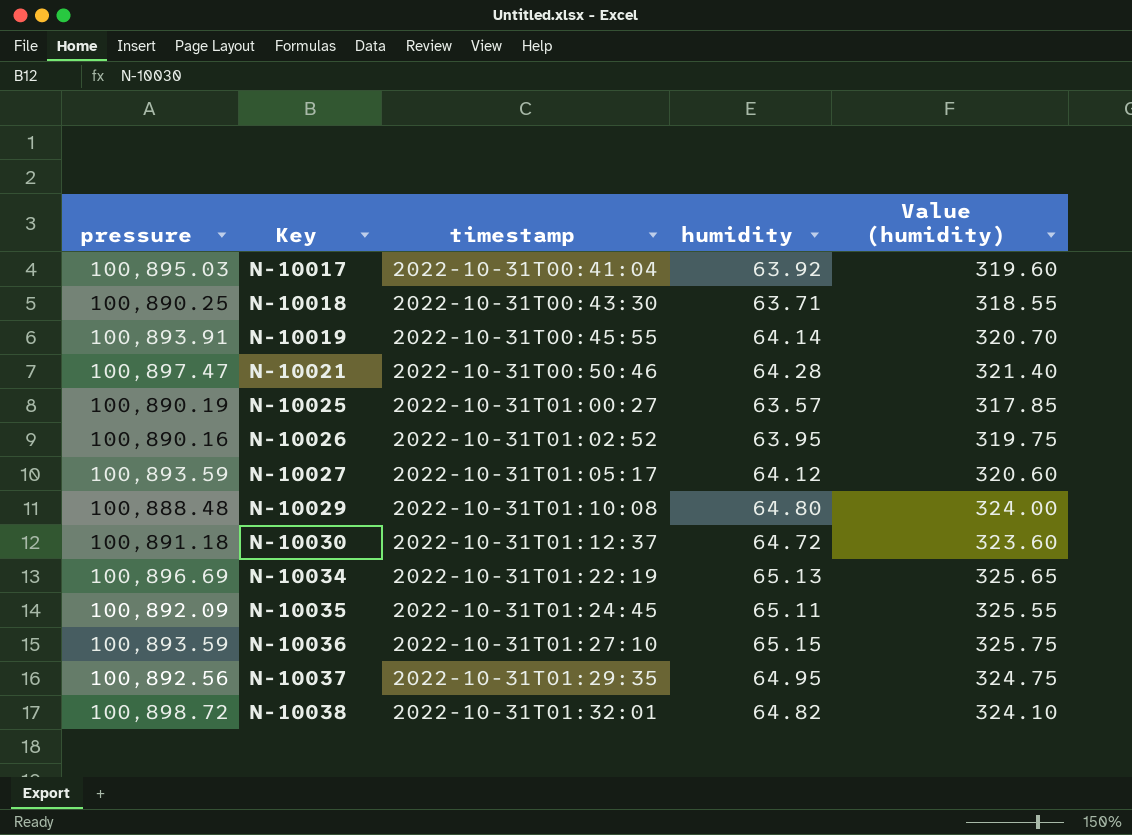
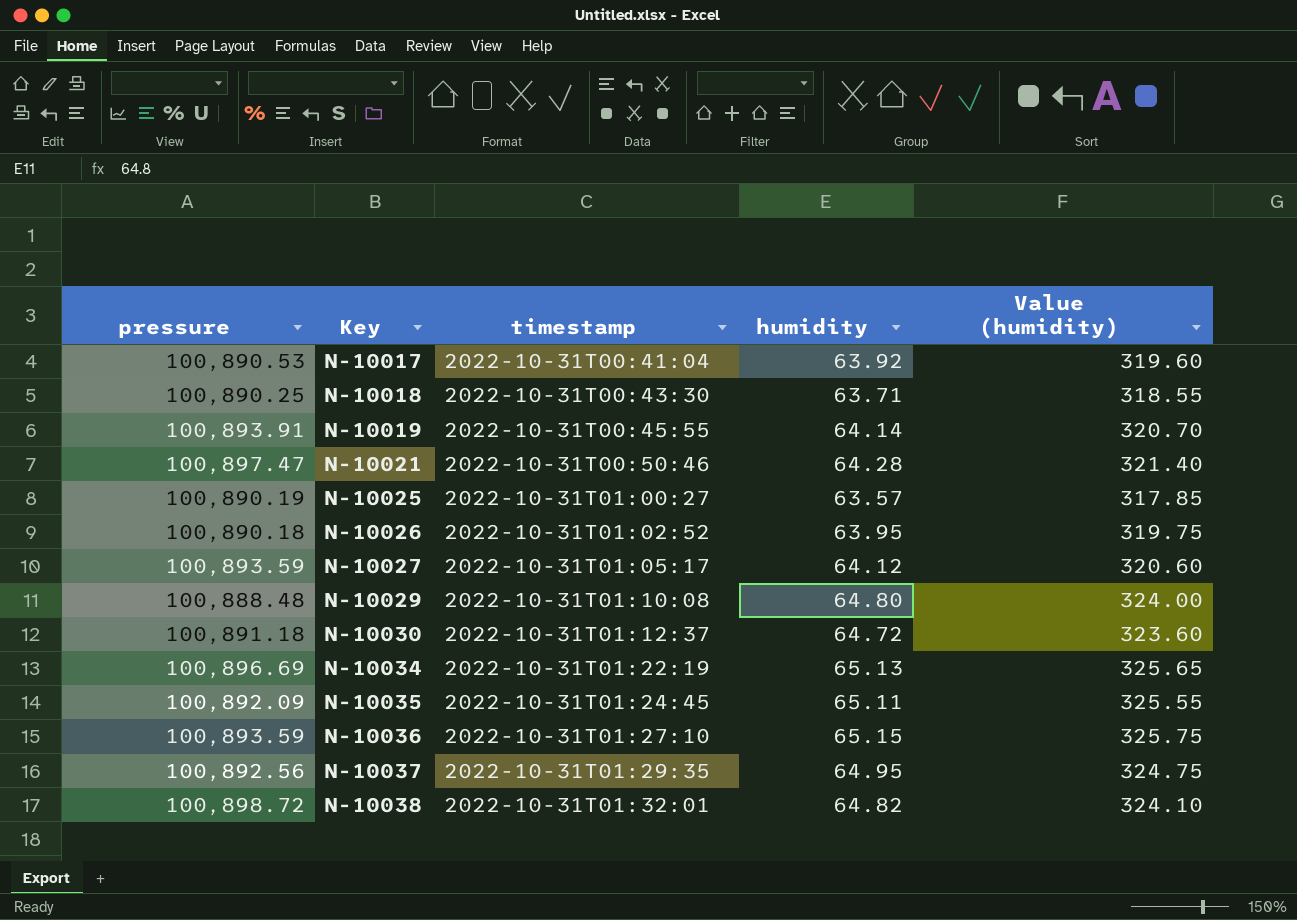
N-10017 | pressure: 100,895.03 -> 100,890.53
N-10026 | pressure: 100,890.16 -> 100,890.18

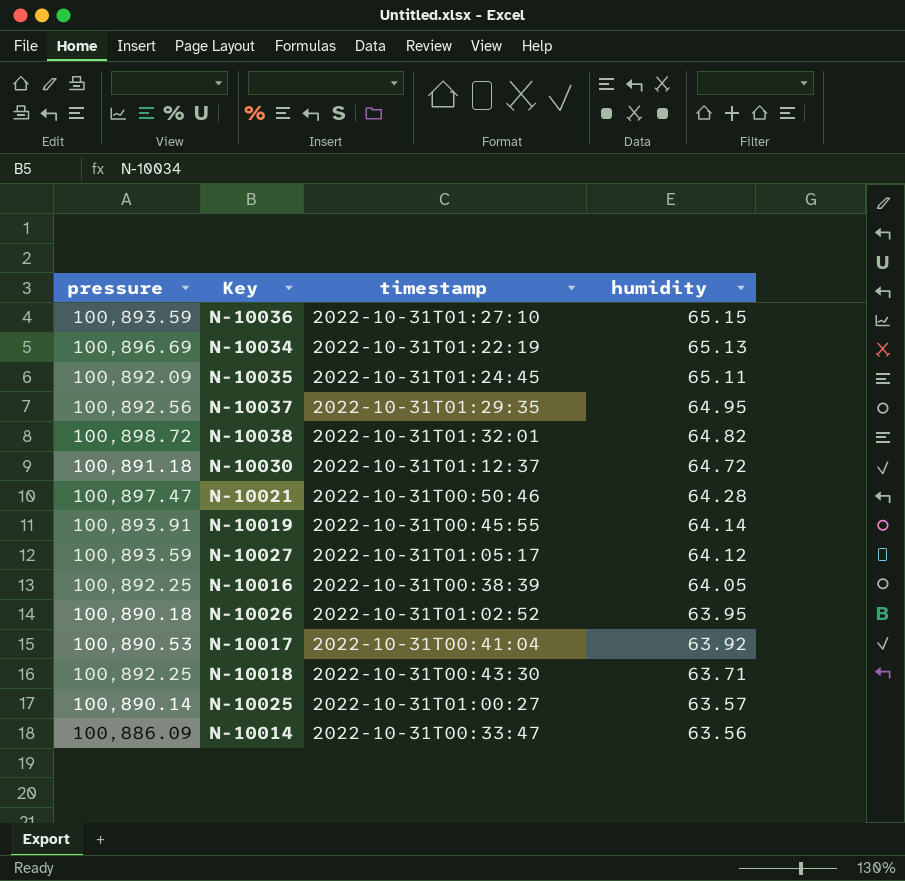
row order: Key ascending -> humidity descending
column Value (humidity) | formula: [humidity] * 5 -> none
row N-10029: 100,888.48 | 2022-10-31T01:10:08 | 64.80 | 324.00 -> none
row N-10016: none -> 100,892.25 | 2022-10-31T00:38:39 | 64.05
N-10018 | pressure: 100,890.25 -> 100,892.25
N-10025 | pressure: 100,890.19 -> 100,890.14
row N-10014: none -> 100,886.09 | 2022-10-31T00:33:47 | 63.56

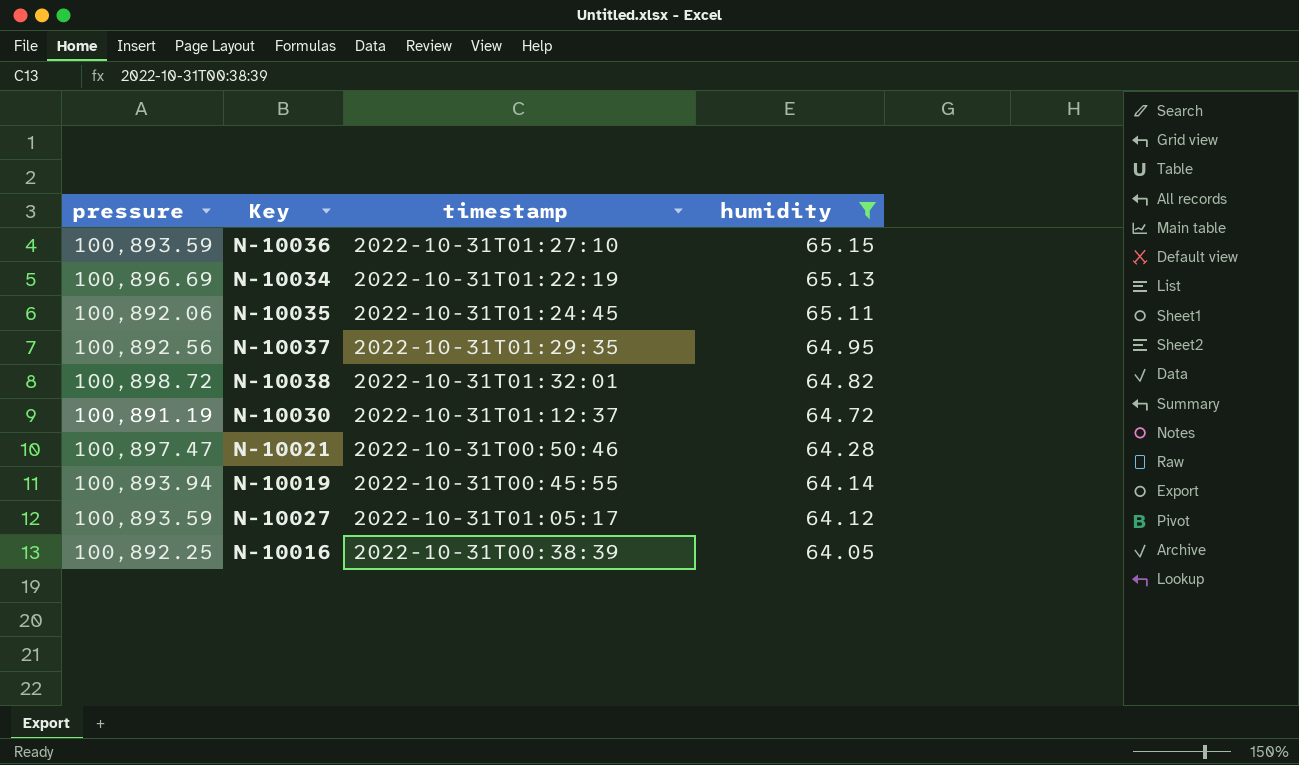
filter: none -> humidity >= 64.05
N-10035 | pressure: 100,892.09 -> 100,892.06
N-10030 | pressure: 100,891.18 -> 100,891.19
N-10019 | pressure: 100,893.91 -> 100,893.94

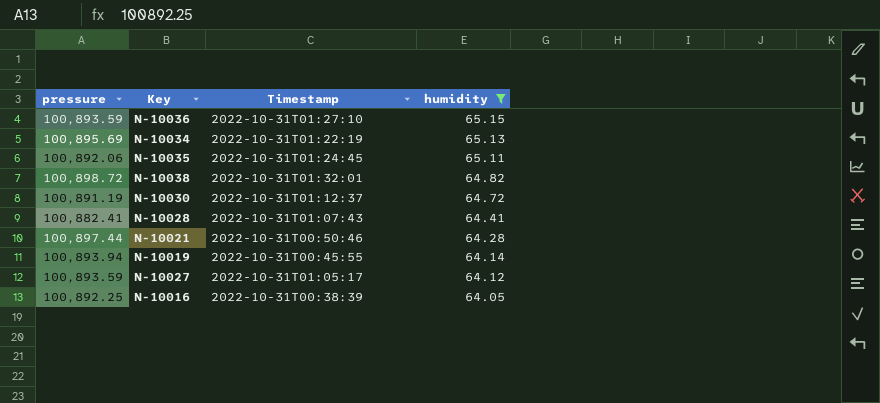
column name: timestamp -> Timestamp
row N-10037: 100,892.56 | 2022-10-31T01:29:35 | 64.95 -> none
N-10034 | pressure: 100,896.69 -> 100,895.69
row N-10028: none -> 100,882.41 | 2022-10-31T01:07:43 | 64.41
N-10021 | pressure: 100,897.47 -> 100,897.44

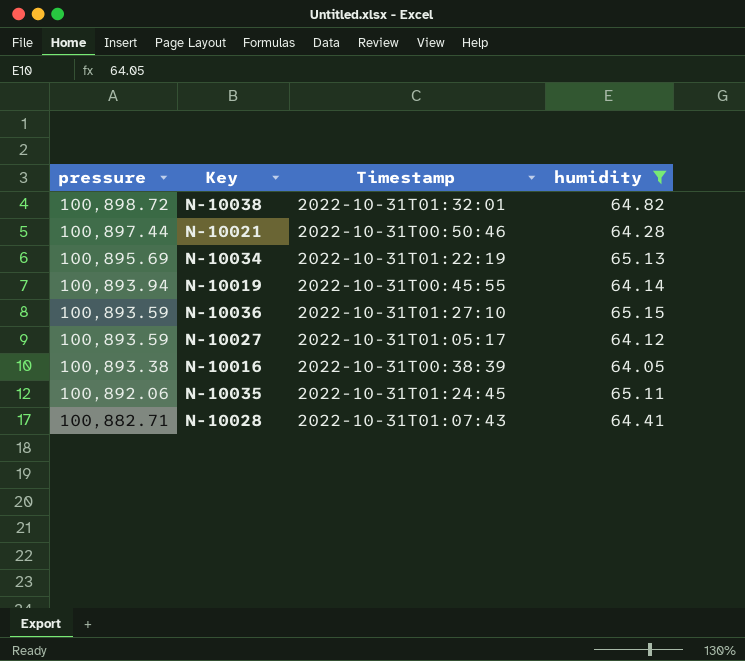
row order: humidity descending -> pressure descending
row N-10030: 100,891.19 | 2022-10-31T01:12:37 | 64.72 -> none
N-10016 | pressure: 100,892.25 -> 100,893.38
N-10028 | pressure: 100,882.41 -> 100,882.71

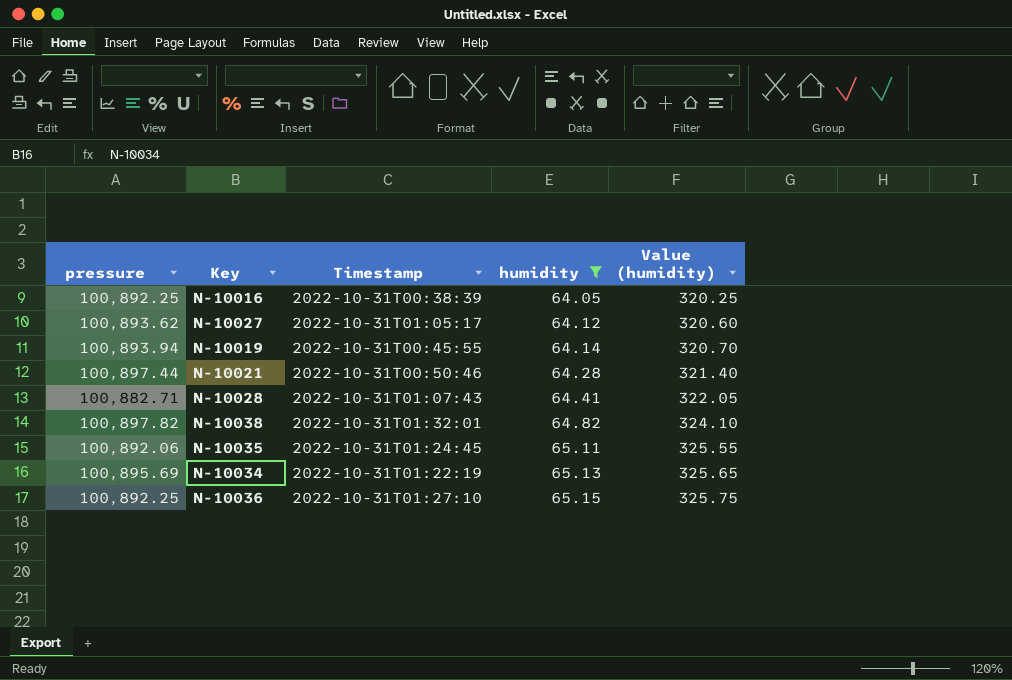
row order: pressure descending -> humidity ascending
column Value (humidity) | formula: none -> [humidity] * 5
N-10016 | pressure: 100,893.38 -> 100,892.25
N-10027 | pressure: 100,893.59 -> 100,893.62
N-10038 | pressure: 100,898.72 -> 100,897.82
N-10036 | pressure: 100,893.59 -> 100,892.25

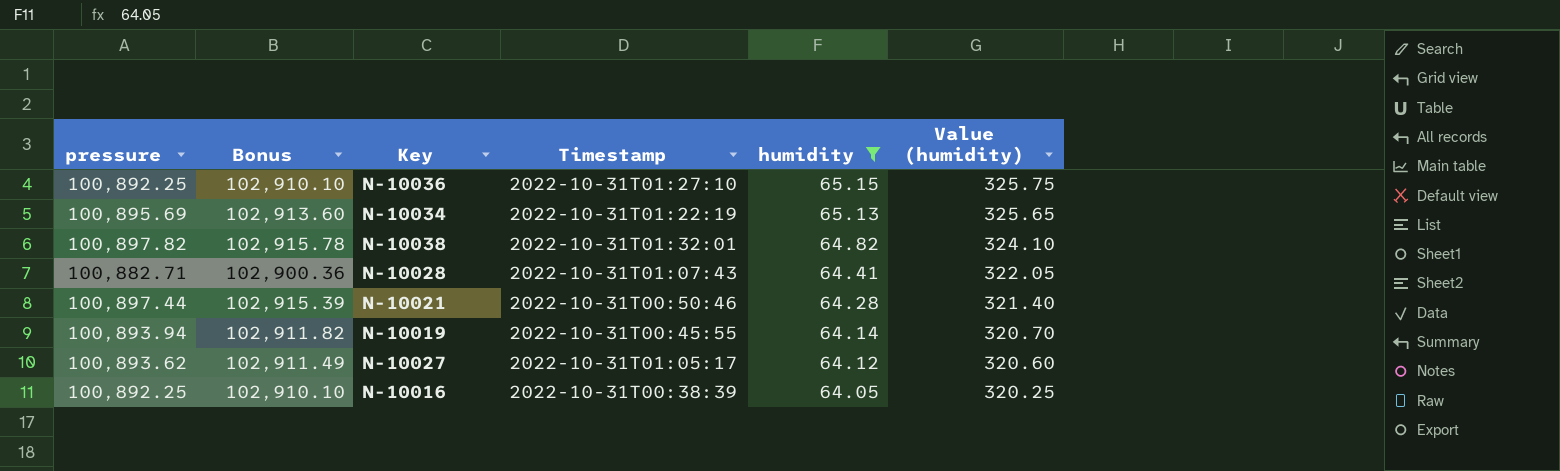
row order: humidity ascending -> humidity descending
column Bonus | formula: none -> [pressure] * 1.02
row N-10035: 100,892.06 | 2022-10-31T01:24:45 | 65.11 | 325.55 -> none

